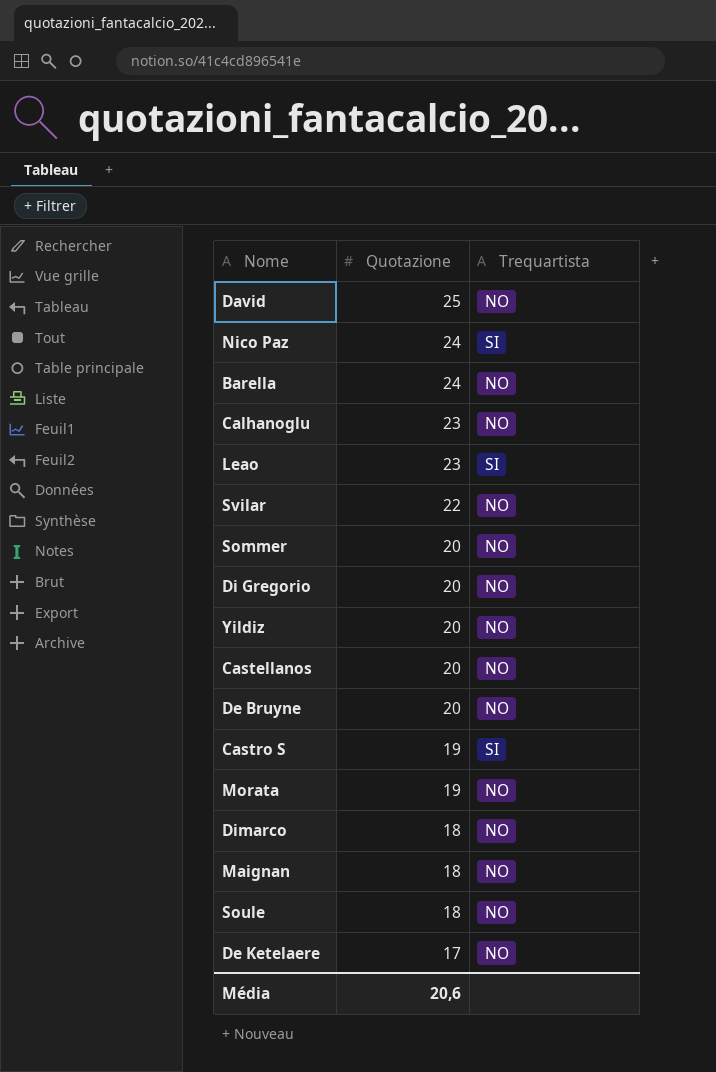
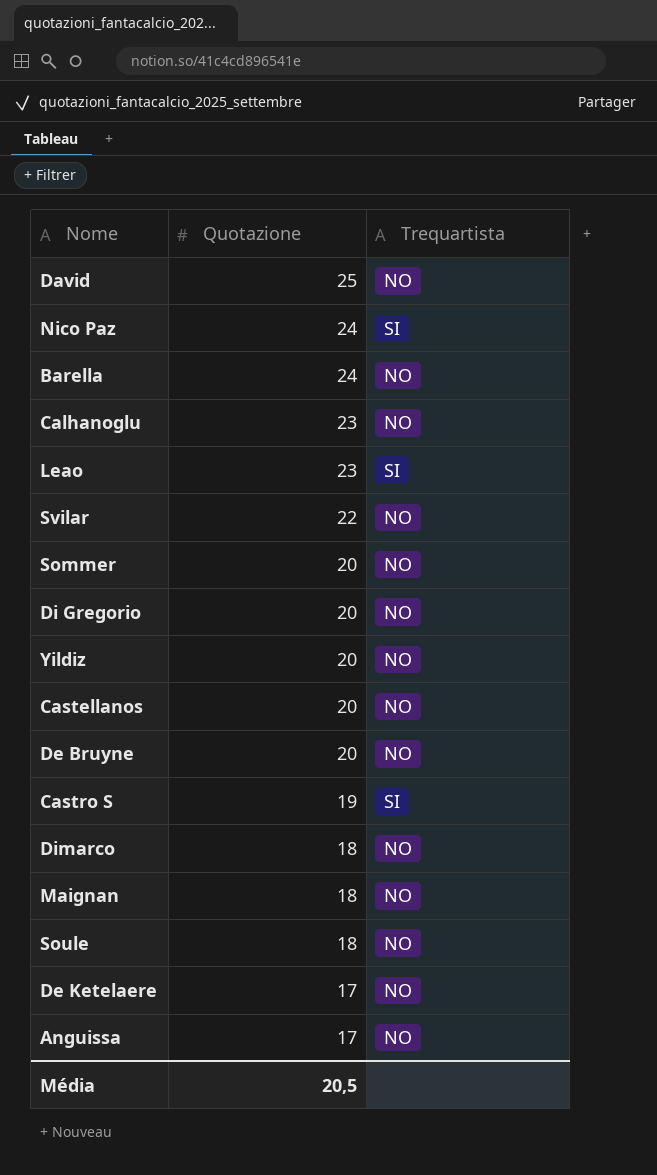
row Morata: 19 | NO -> none
row Anguissa: none -> 17 | NO
Média | Quotazione: 20,6 -> 20,5

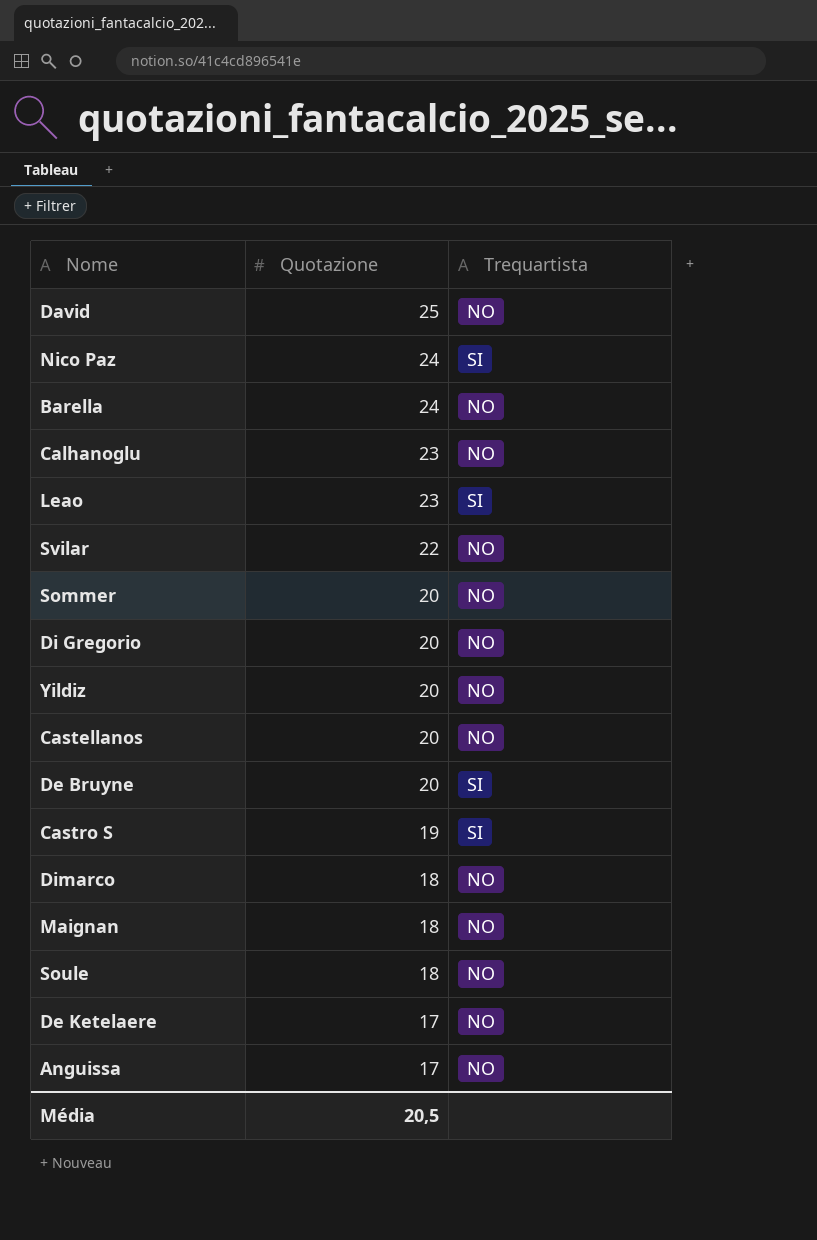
De Bruyne | Trequartista: NO -> SI

